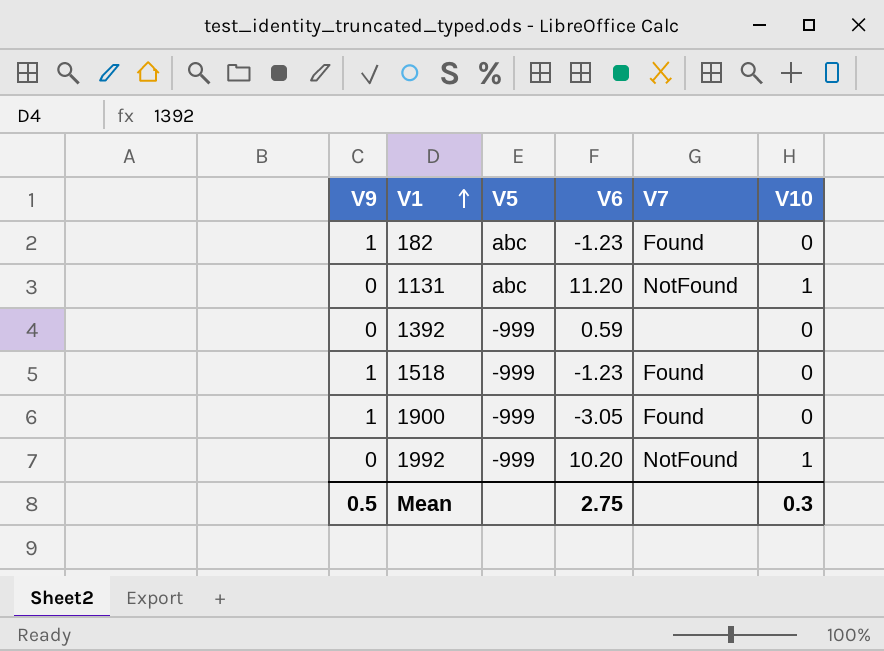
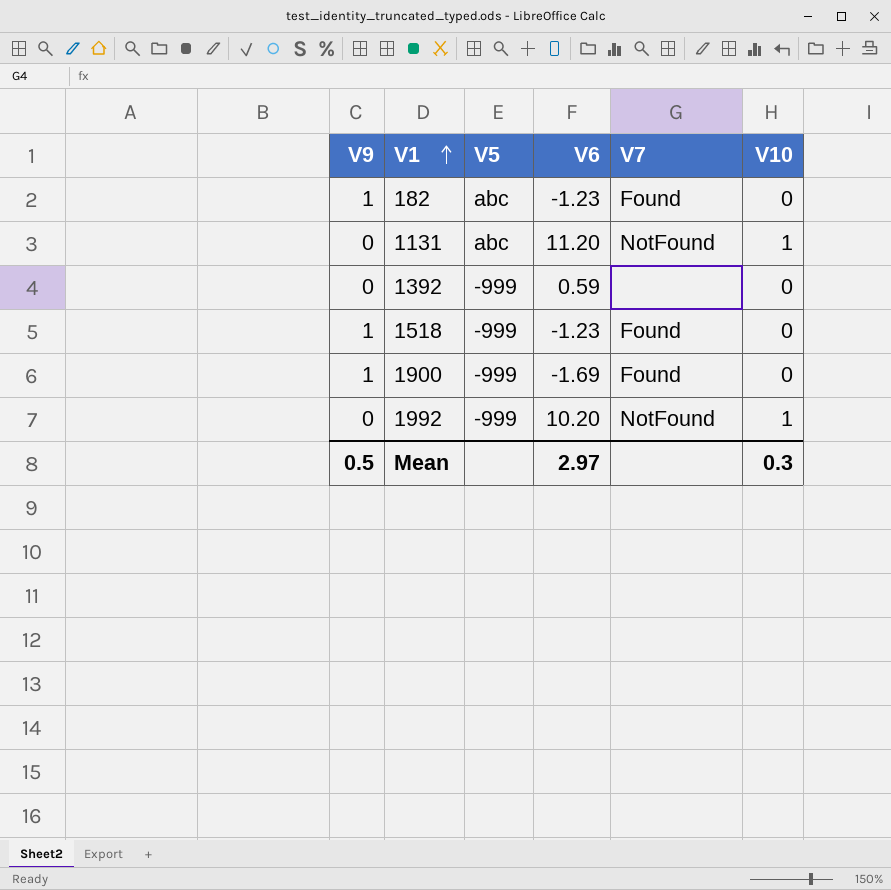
1900 | V6: -3.05 -> -1.69
Mean | V6: 2.75 -> 2.97

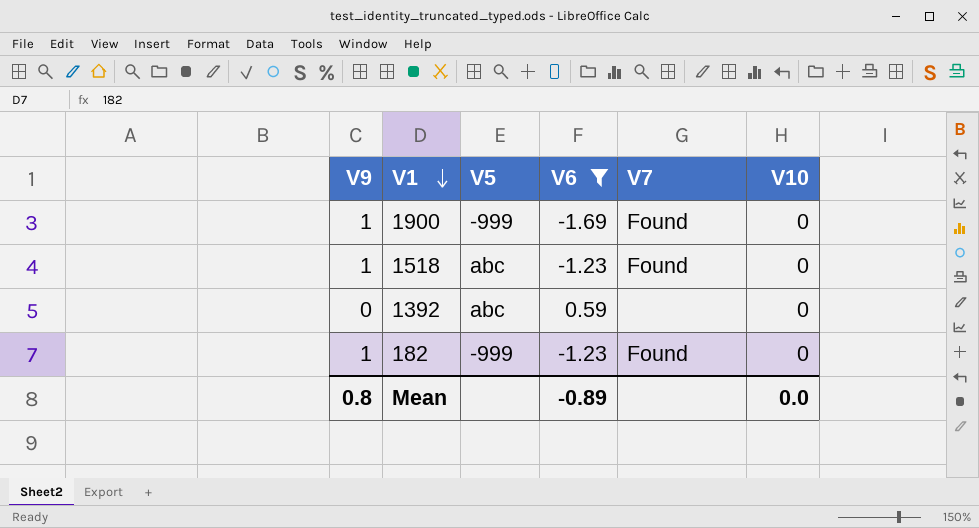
filter: none -> V6 <= 0.59
row order: V1 ascending -> V1 descending
1518 | V5: -999 -> abc
1392 | V5: -999 -> abc
182 | V5: abc -> -999
Mean | V9: 0.5 -> 0.8
Mean | V6: 2.97 -> -0.89
Mean | V10: 0.3 -> 0.0

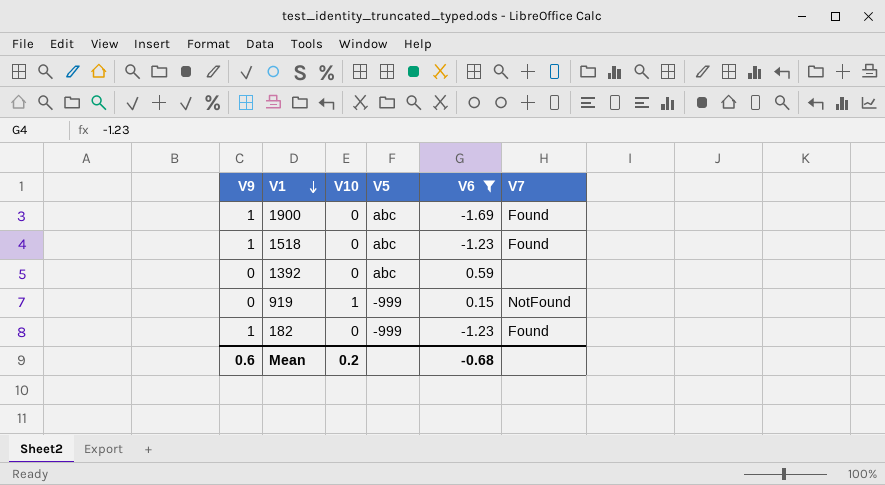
column V10 | position: 6 -> 3
1900 | V5: -999 -> abc
row 919: none -> 0 | 1 | -999 | 0.15 | NotFound
Mean | V9: 0.8 -> 0.6
Mean | V10: 0.0 -> 0.2
Mean | V6: -0.89 -> -0.68

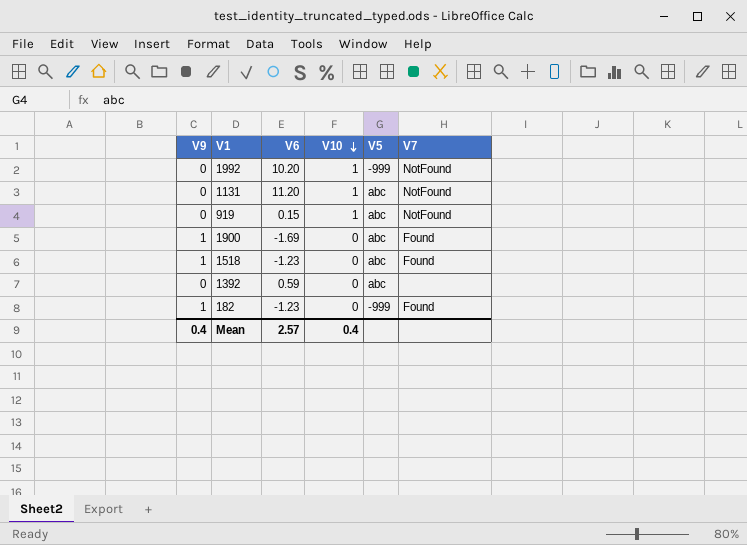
filter: V6 <= 0.59 -> none
row order: V1 descending -> V10 descending
column V6 | position: 5 -> 3
919 | V5: -999 -> abc
Mean | V9: 0.6 -> 0.4
Mean | V6: -0.68 -> 2.57
Mean | V10: 0.2 -> 0.4

